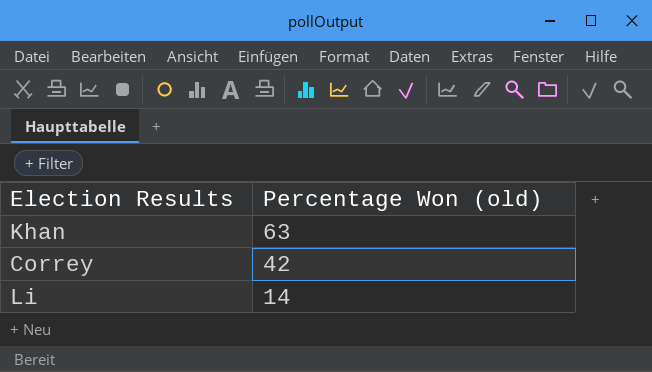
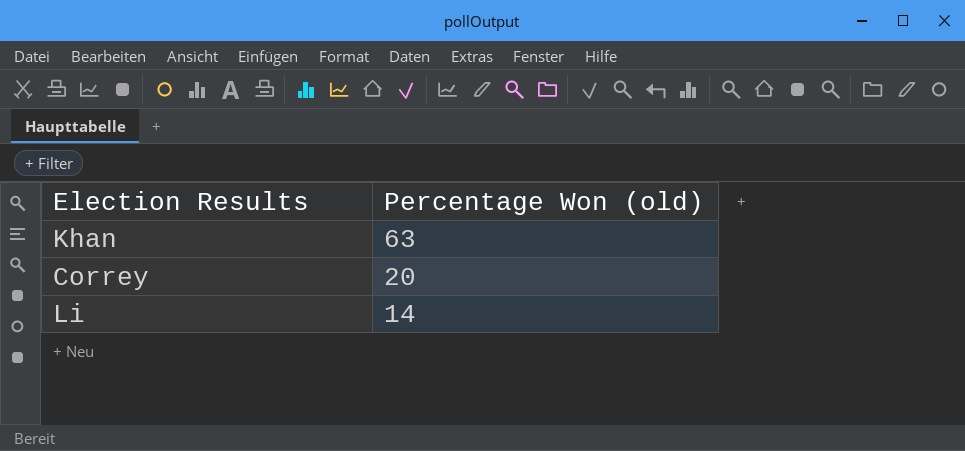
Correy | Percentage Won (old): 42 -> 20

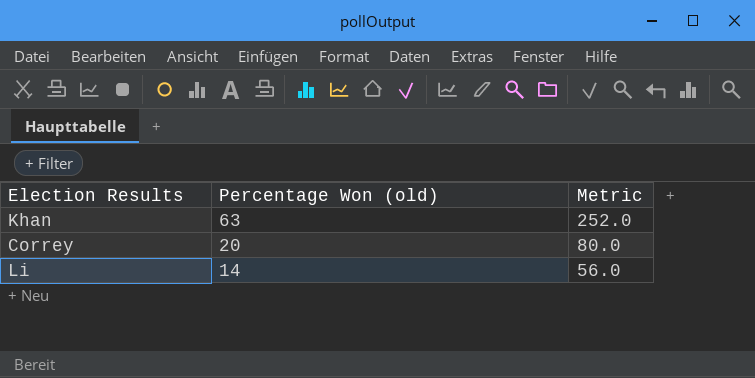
column Metric | formula: none -> [Percentage Won (old)] * 4

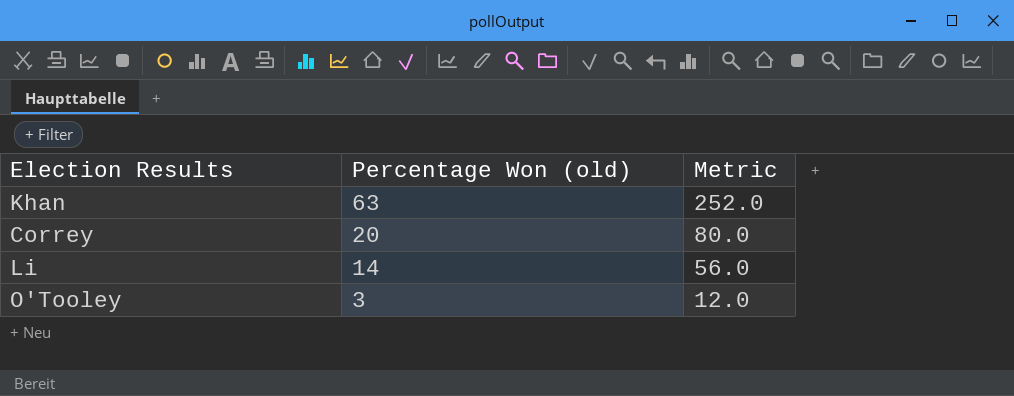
row O'Tooley: none -> 3 | 12.0

